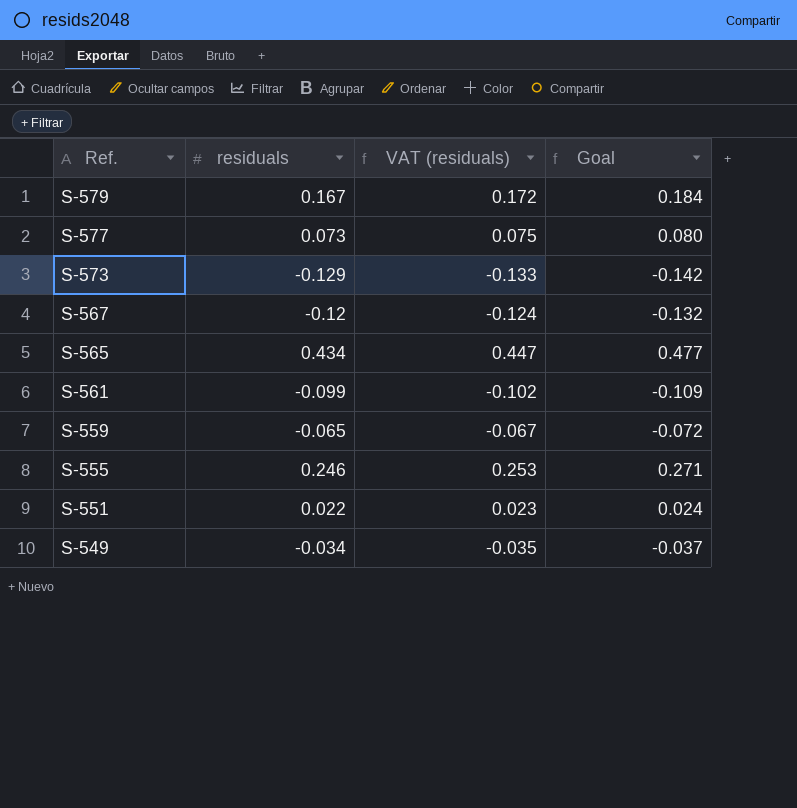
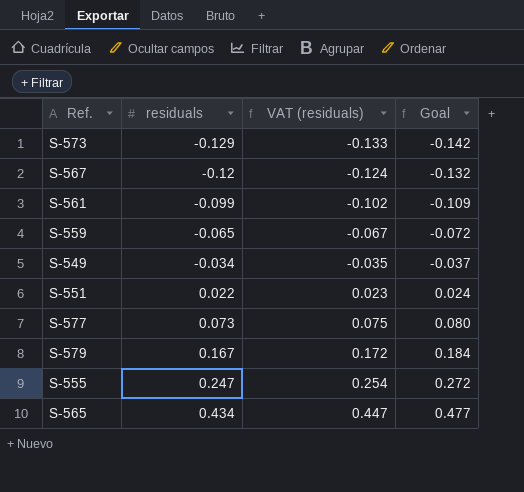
row order: Ref. descending -> residuals ascending
S-555 | residuals: 0.246 -> 0.247
S-555 | VAT (residuals): 0.253 -> 0.254
S-555 | Goal: 0.271 -> 0.272

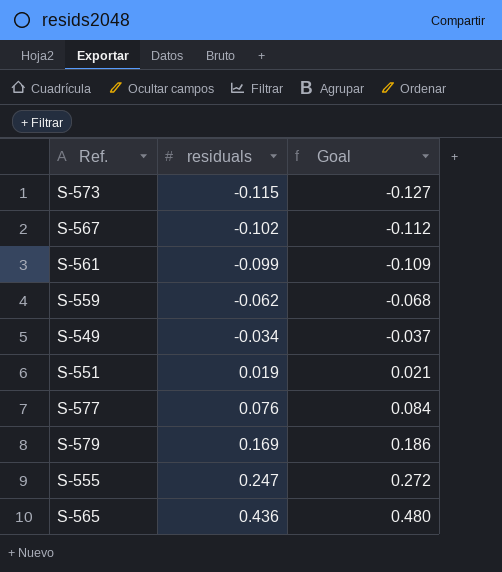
column VAT (residuals) | formula: [residuals] * 1.03 -> none
S-573 | residuals: -0.129 -> -0.115
S-573 | Goal: -0.142 -> -0.127
S-567 | residuals: -0.12 -> -0.102
S-567 | Goal: -0.132 -> -0.112
S-559 | residuals: -0.065 -> -0.062
S-559 | Goal: -0.072 -> -0.068
S-551 | residuals: 0.022 -> 0.019
S-551 | Goal: 0.024 -> 0.021
S-577 | residuals: 0.073 -> 0.076
S-577 | Goal: 0.080 -> 0.084
S-579 | residuals: 0.167 -> 0.169
S-579 | Goal: 0.184 -> 0.186
S-565 | residuals: 0.434 -> 0.436
S-565 | Goal: 0.477 -> 0.480

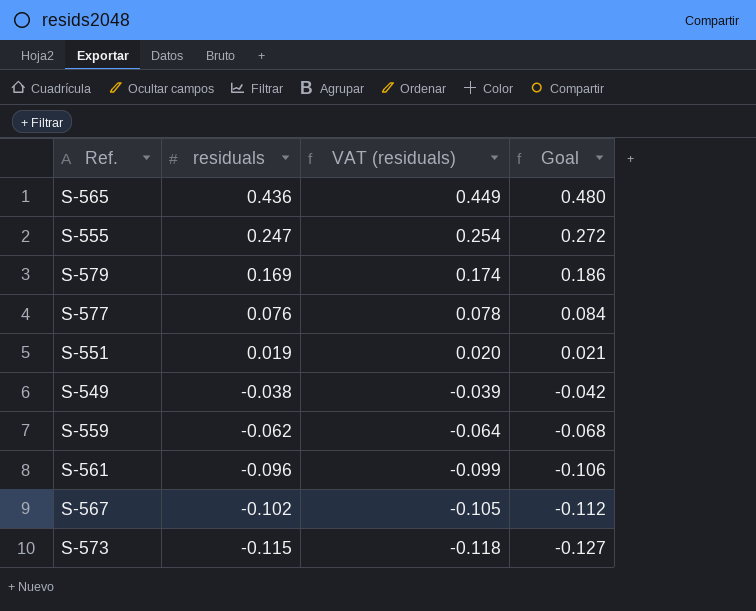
row order: residuals ascending -> residuals descending
column VAT (residuals) | formula: none -> [residuals] * 1.03
S-549 | residuals: -0.034 -> -0.038
S-549 | Goal: -0.037 -> -0.042
S-561 | residuals: -0.099 -> -0.096
S-561 | Goal: -0.109 -> -0.106

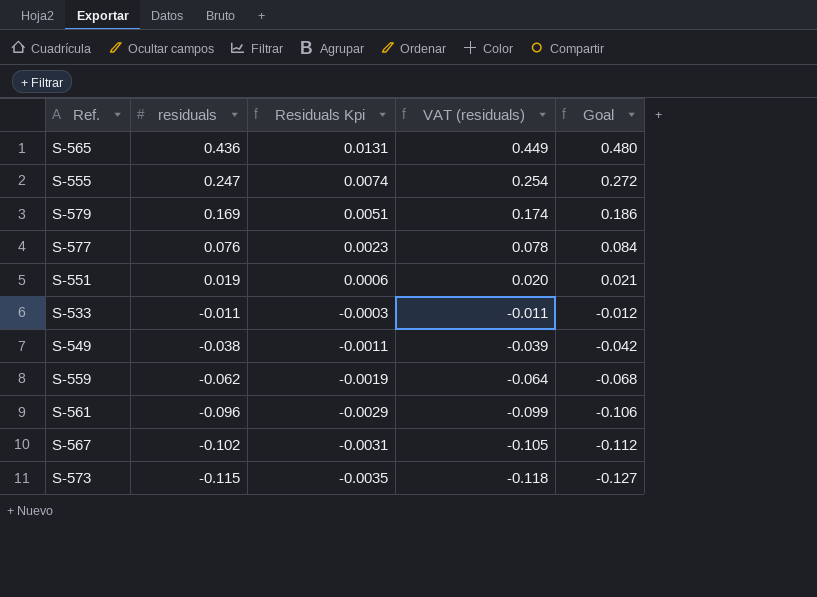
column Residuals Kpi | formula: none -> [residuals] * 0.03
row S-533: none -> -0.011 | -0.0003 | -0.011 | -0.012

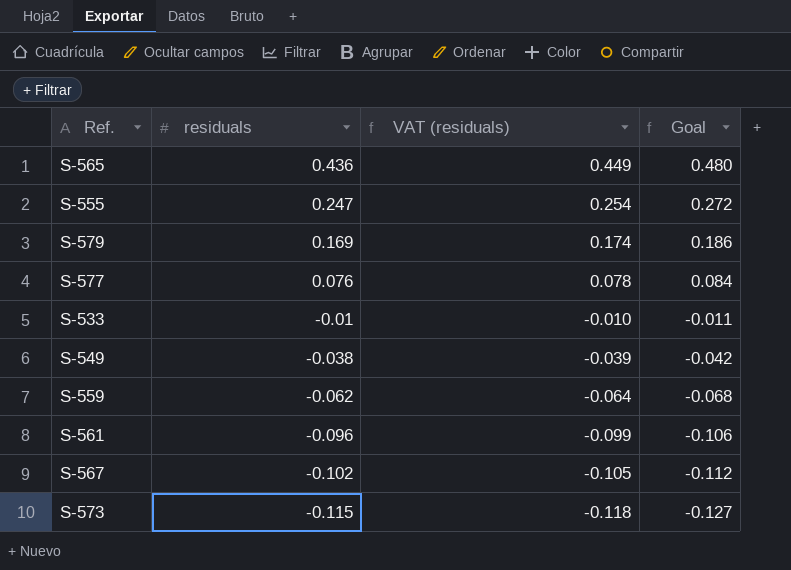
column Residuals Kpi | formula: [residuals] * 0.03 -> none
row S-551: 0.019 | 0.0006 | 0.020 | 0.021 -> none
S-533 | residuals: -0.011 -> -0.01
S-533 | VAT (residuals): -0.011 -> -0.010
S-533 | Goal: -0.012 -> -0.011

